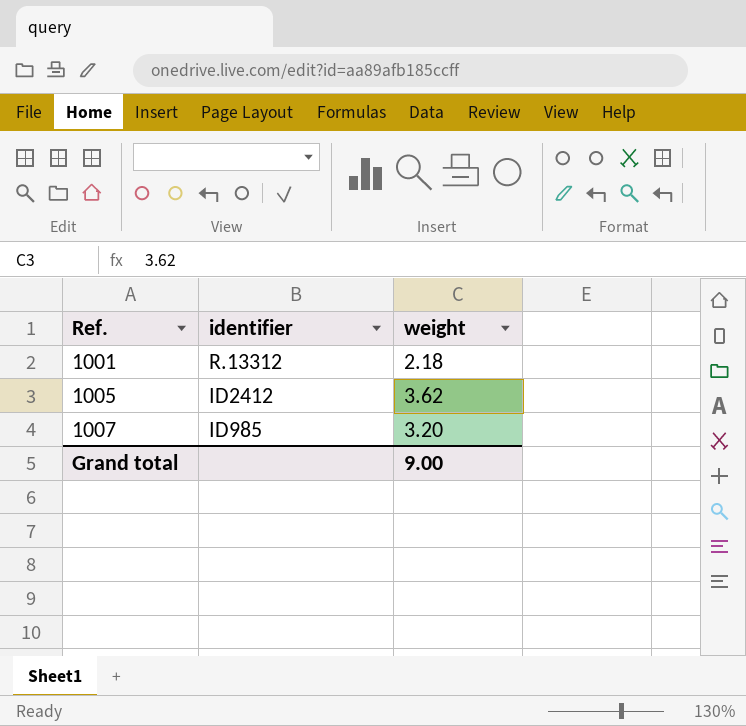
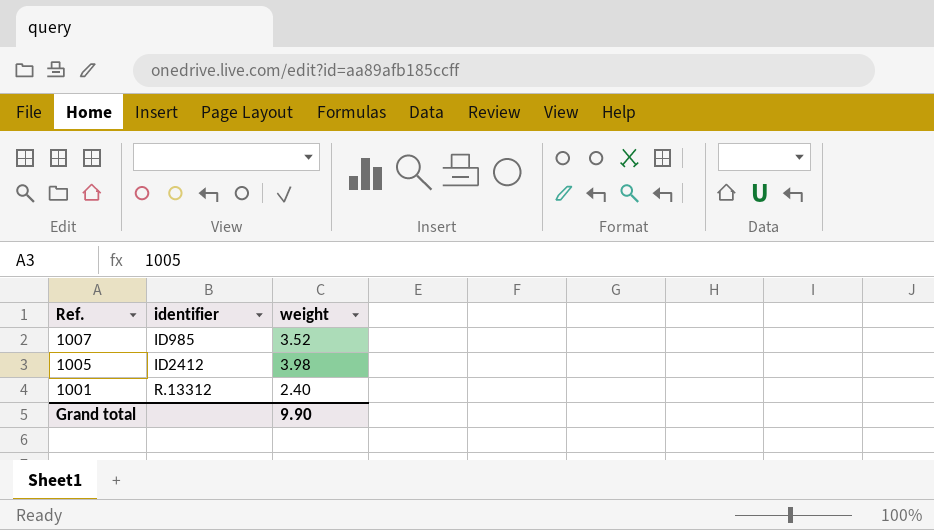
row order: Ref. ascending -> Ref. descending
1007 | weight: 3.20 -> 3.52
1005 | weight: 3.62 -> 3.98
1001 | weight: 2.18 -> 2.40
Grand total | weight: 9.00 -> 9.90

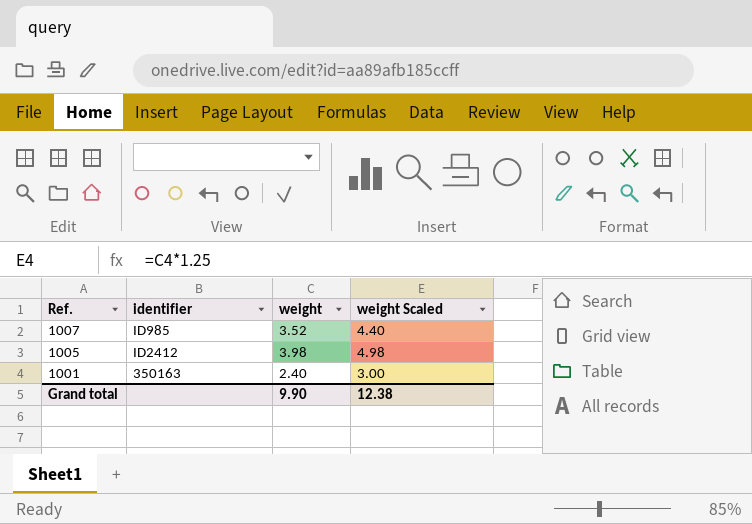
column weight Scaled | formula: none -> [weight] * 1.25
1001 | identifier: R.13312 -> 350163

